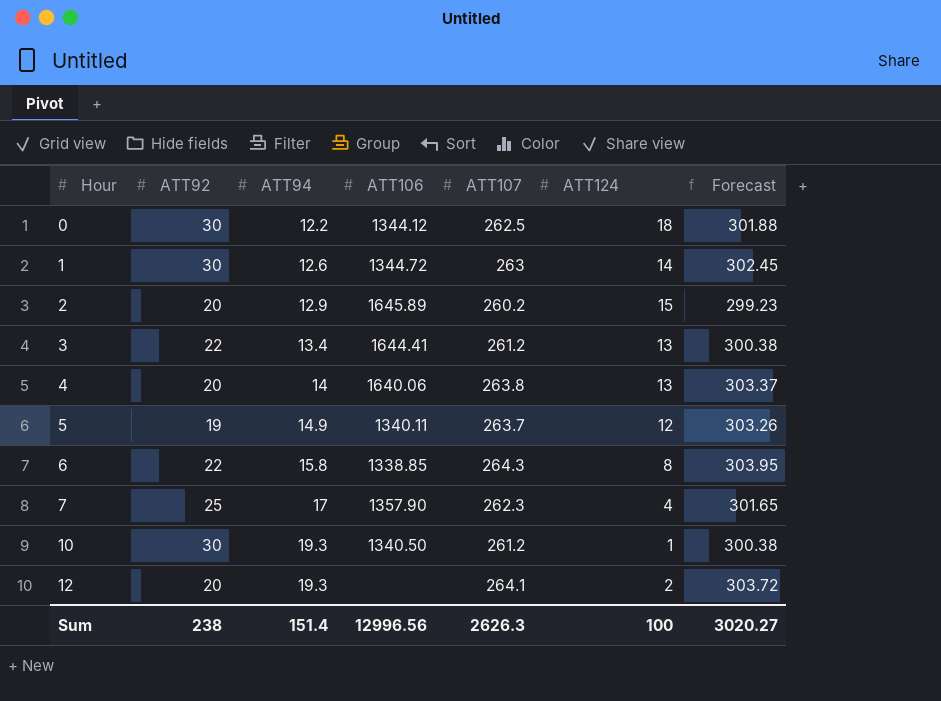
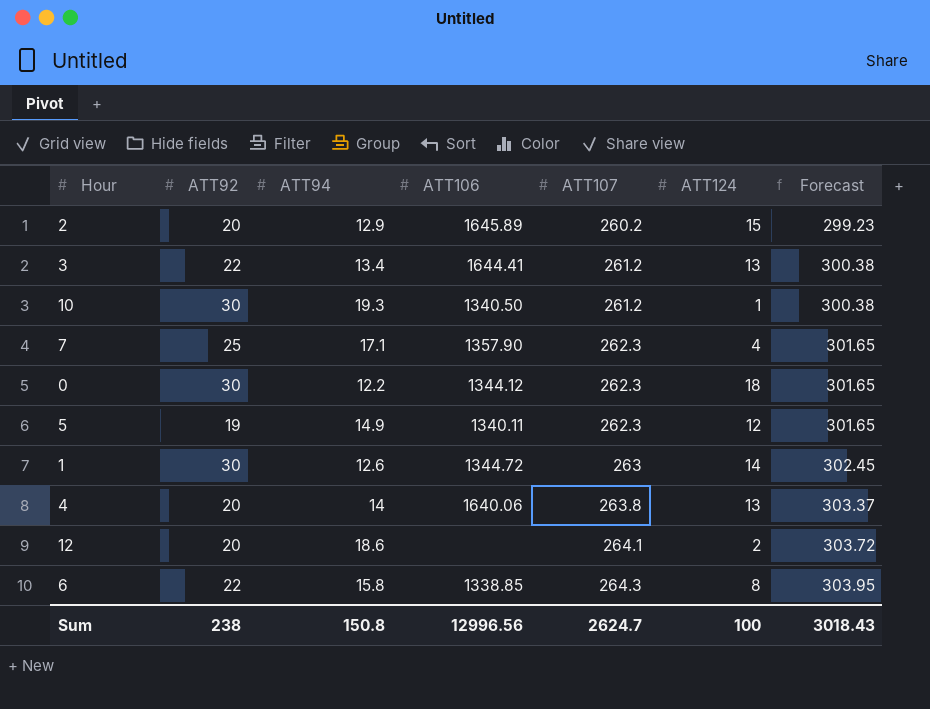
row order: Hour ascending -> ATT107 ascending
7 | ATT94: 17 -> 17.1
0 | ATT107: 262.5 -> 262.3
0 | Forecast: 301.88 -> 301.65
5 | ATT107: 263.7 -> 262.3
5 | Forecast: 303.26 -> 301.65
12 | ATT94: 19.3 -> 18.6
Sum | ATT94: 151.4 -> 150.8
Sum | ATT107: 2626.3 -> 2624.7
Sum | Forecast: 3020.27 -> 3018.43

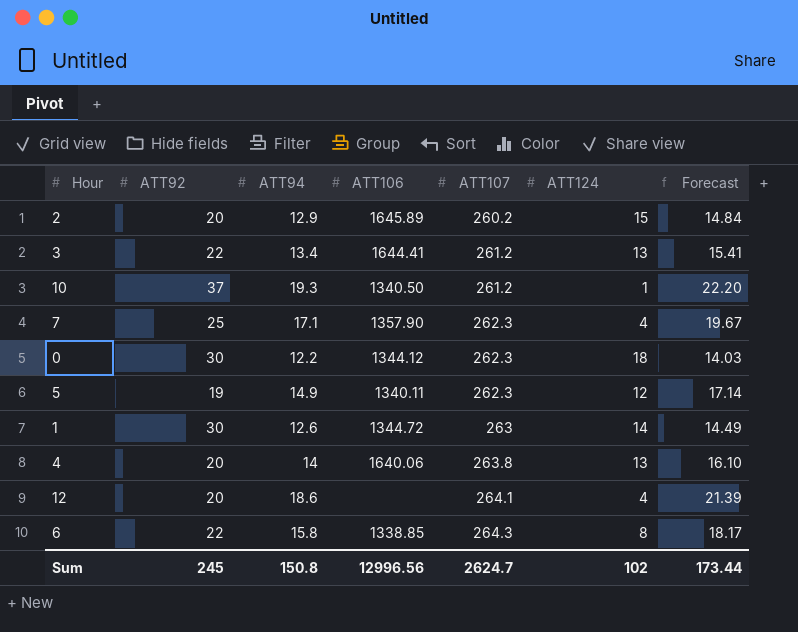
column Forecast | formula: [ATT107] * 1.15 -> [ATT94] * 1.15
10 | ATT92: 30 -> 37
12 | ATT124: 2 -> 4
Sum | ATT92: 238 -> 245
Sum | ATT124: 100 -> 102
Sum | Forecast: 3018.43 -> 173.44

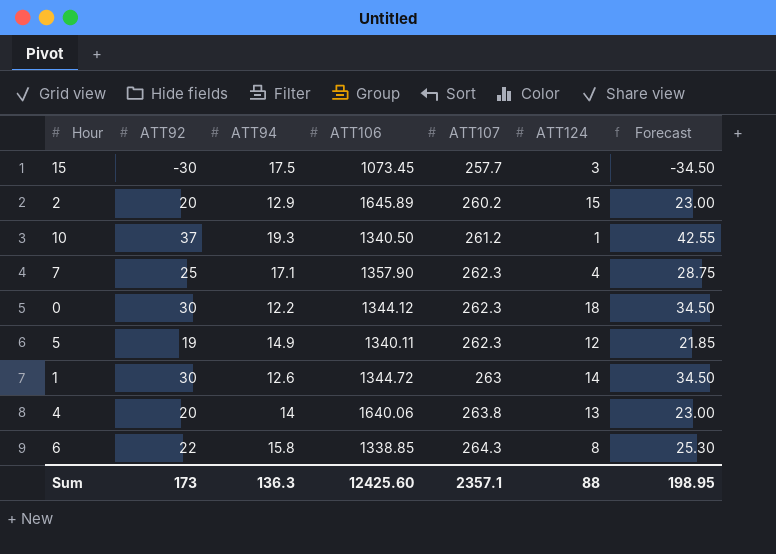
column Forecast | formula: [ATT94] * 1.15 -> [ATT92] * 1.15
row 3: 22 | 13.4 | 1644.41 | 261.2 | 13 | 15.41 -> none
row 12: 20 | 18.6 | none | 264.1 | 4 | 21.39 -> none
row 15: none -> -30 | 17.5 | 1073.45 | 257.7 | 3 | -34.50
Sum | ATT92: 245 -> 173
Sum | ATT94: 150.8 -> 136.3
Sum | ATT106: 12996.56 -> 12425.60
Sum | ATT107: 2624.7 -> 2357.1
Sum | ATT124: 102 -> 88
Sum | Forecast: 173.44 -> 198.95

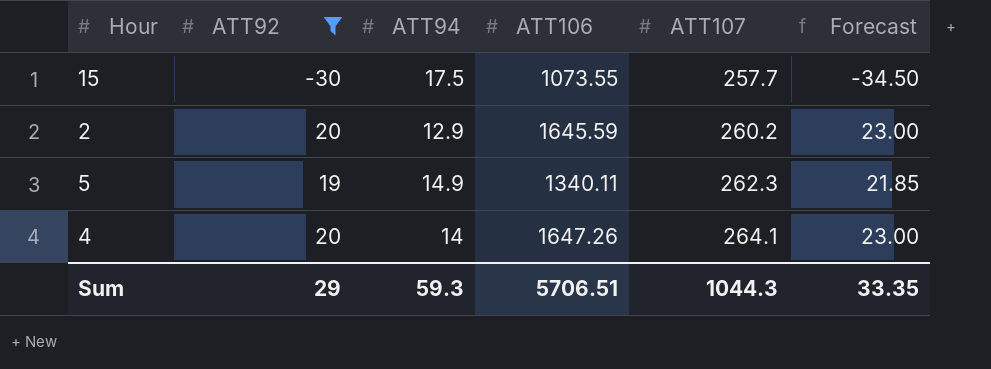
filter: none -> ATT92 <= 20
column ATT124 | position: 6 -> none
15 | ATT106: 1073.45 -> 1073.55
2 | ATT106: 1645.89 -> 1645.59
4 | ATT106: 1640.06 -> 1647.26
4 | ATT107: 263.8 -> 264.1
Sum | ATT92: 173 -> 29
Sum | ATT94: 136.3 -> 59.3
Sum | ATT106: 12425.60 -> 5706.51
Sum | ATT107: 2357.1 -> 1044.3
Sum | Forecast: 198.95 -> 33.35

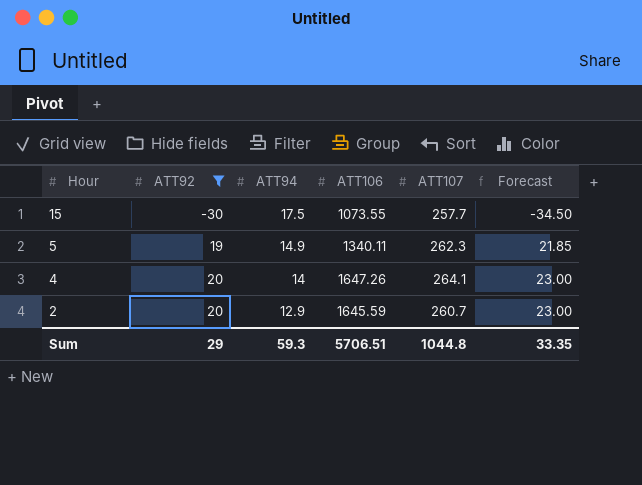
row order: ATT107 ascending -> Hour descending
2 | ATT107: 260.2 -> 260.7
Sum | ATT107: 1044.3 -> 1044.8

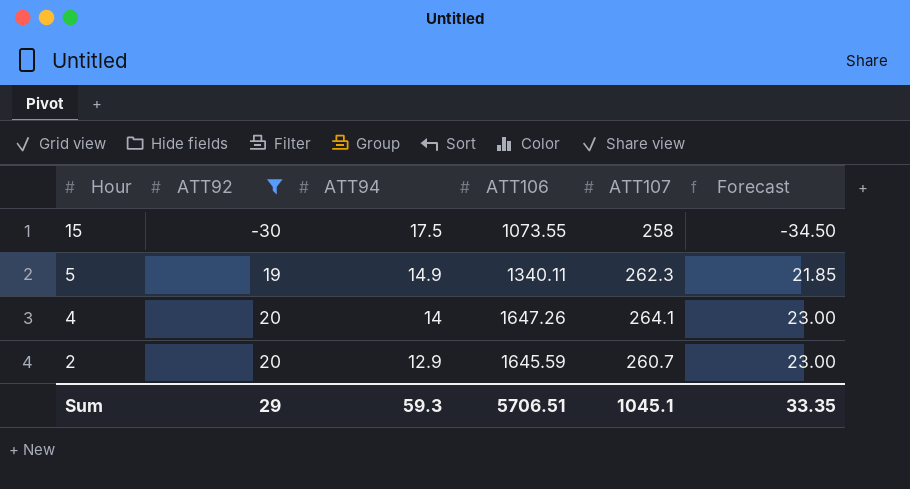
15 | ATT107: 257.7 -> 258
Sum | ATT107: 1044.8 -> 1045.1

